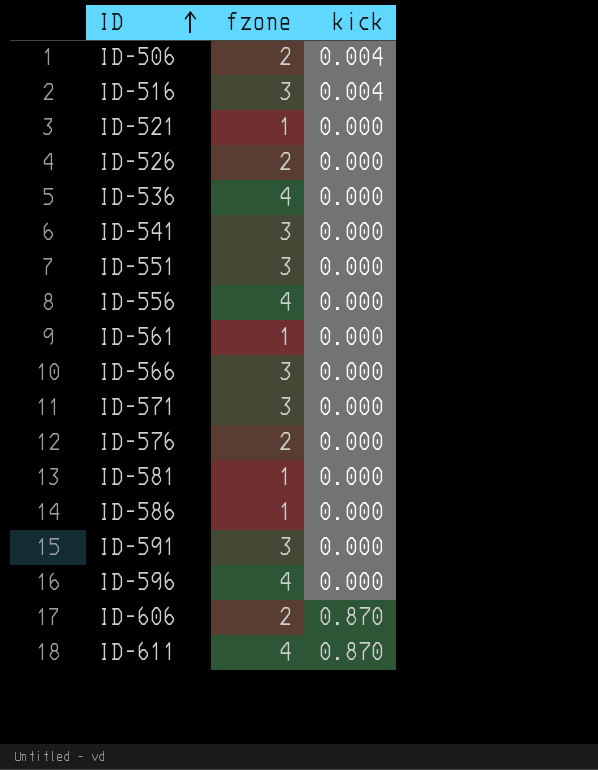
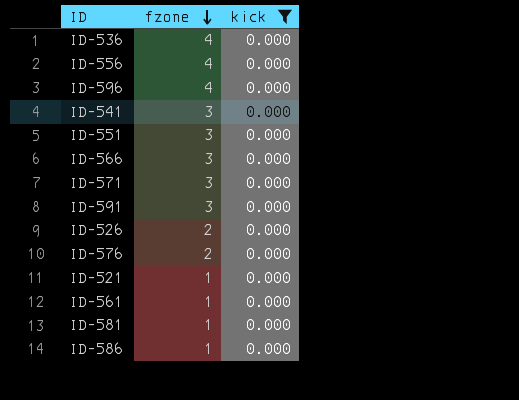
filter: none -> kick = 0.000
row order: ID ascending -> fzone descending

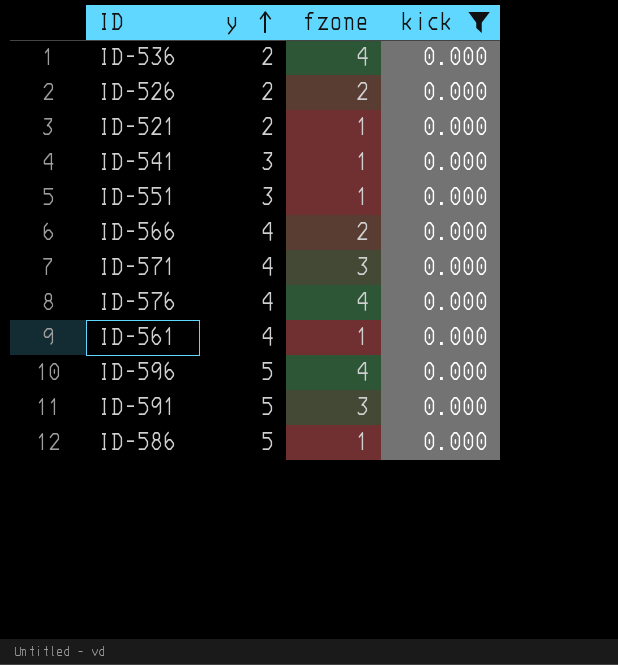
row order: fzone descending -> y ascending
column y | position: none -> 2
row ID-556: 4 | 0.000 -> none
row ID-581: 1 | 0.000 -> none
ID-541 | fzone: 3 -> 1
ID-551 | fzone: 3 -> 1
ID-566 | fzone: 3 -> 2
ID-576 | fzone: 2 -> 4

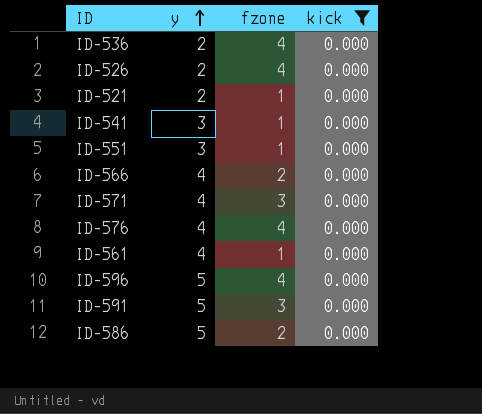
ID-526 | fzone: 2 -> 4
ID-586 | fzone: 1 -> 2

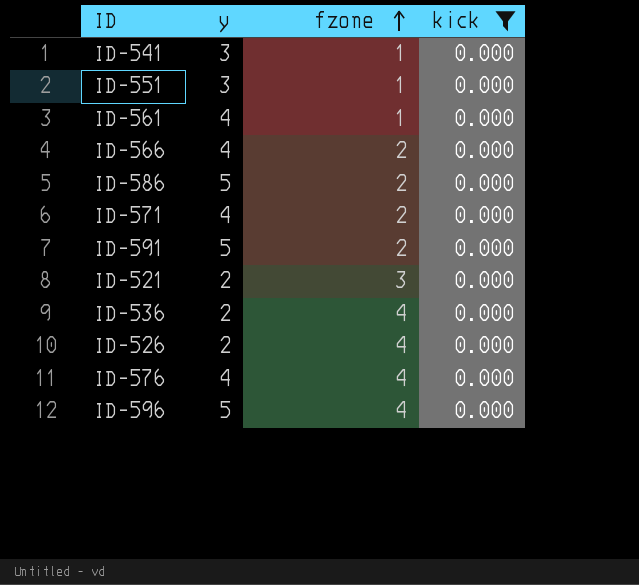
row order: y ascending -> fzone ascending
ID-571 | fzone: 3 -> 2
ID-591 | fzone: 3 -> 2
ID-521 | fzone: 1 -> 3

